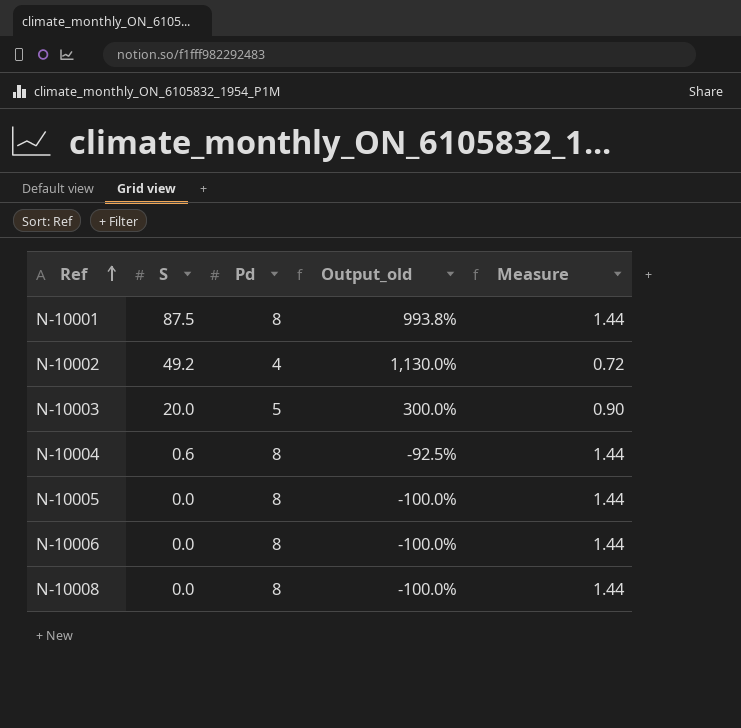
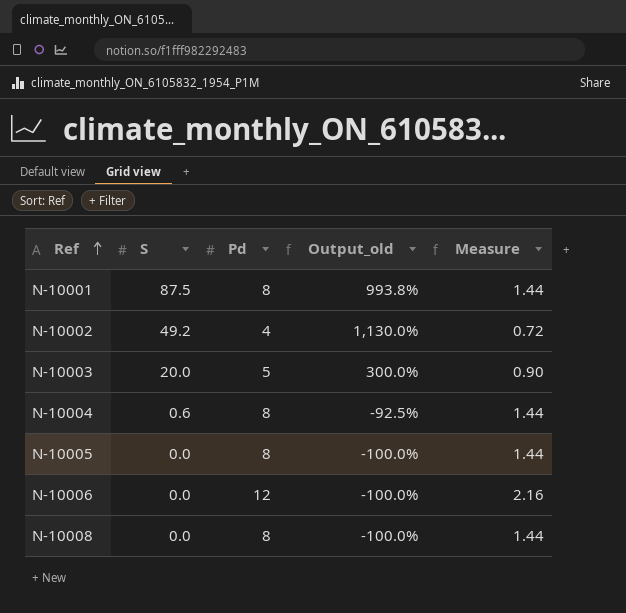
N-10006 | Pd: 8 -> 12
N-10006 | Measure: 1.44 -> 2.16

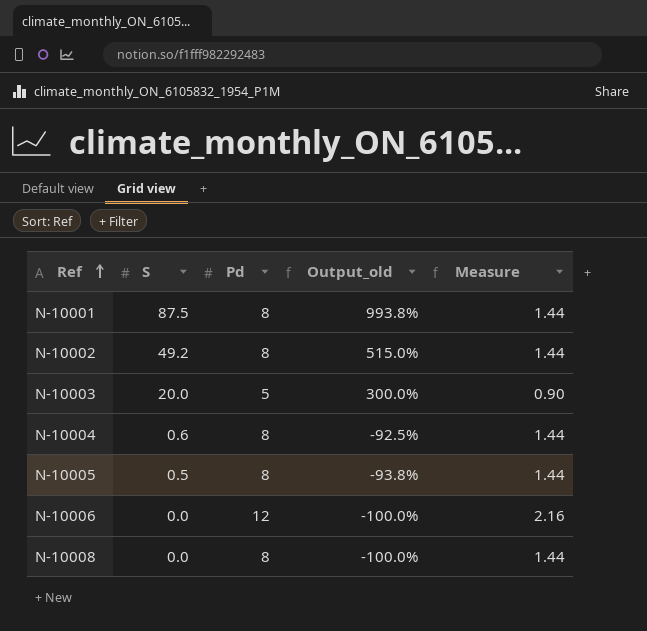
N-10002 | Pd: 4 -> 8
N-10002 | Output_old: 1,130.0% -> 515.0%
N-10002 | Measure: 0.72 -> 1.44
N-10005 | S: 0.0 -> 0.5
N-10005 | Output_old: -100.0% -> -93.8%

